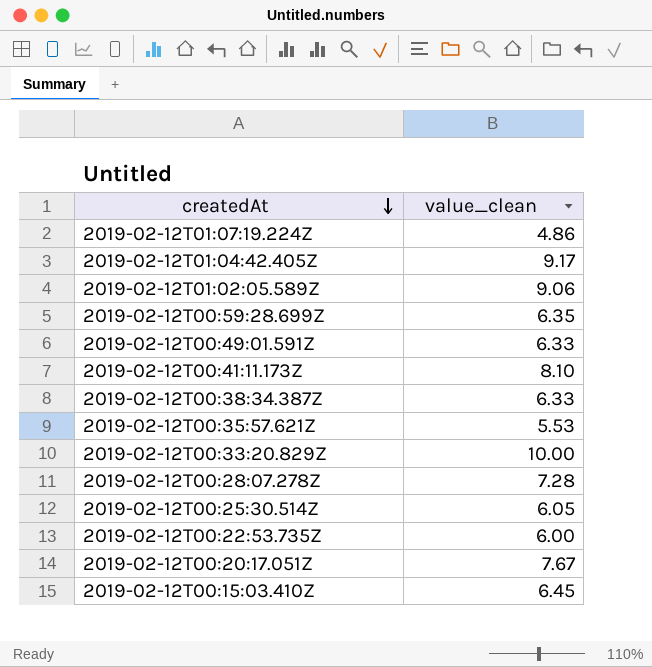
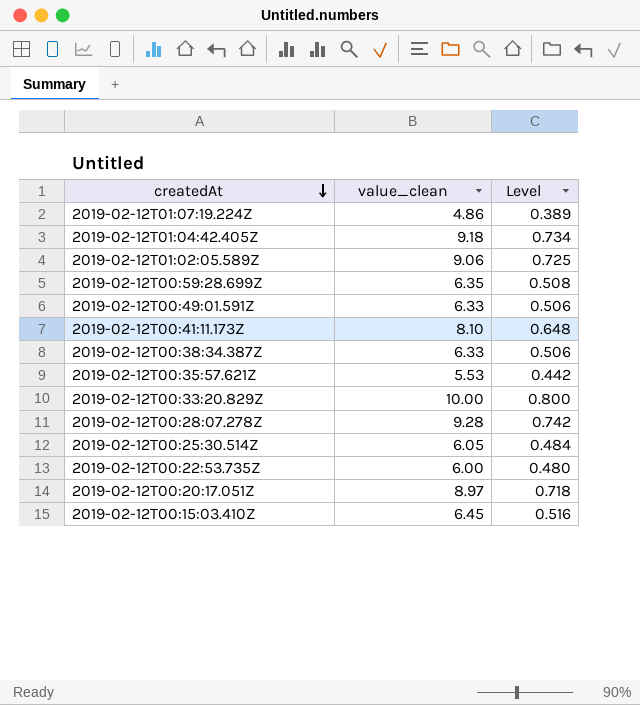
column Level | formula: none -> [value_clean] * 0.08
2019-02-12T01:04:42.405Z | value_clean: 9.17 -> 9.18
2019-02-12T00:28:07.278Z | value_clean: 7.28 -> 9.28
2019-02-12T00:20:17.051Z | value_clean: 7.67 -> 8.97

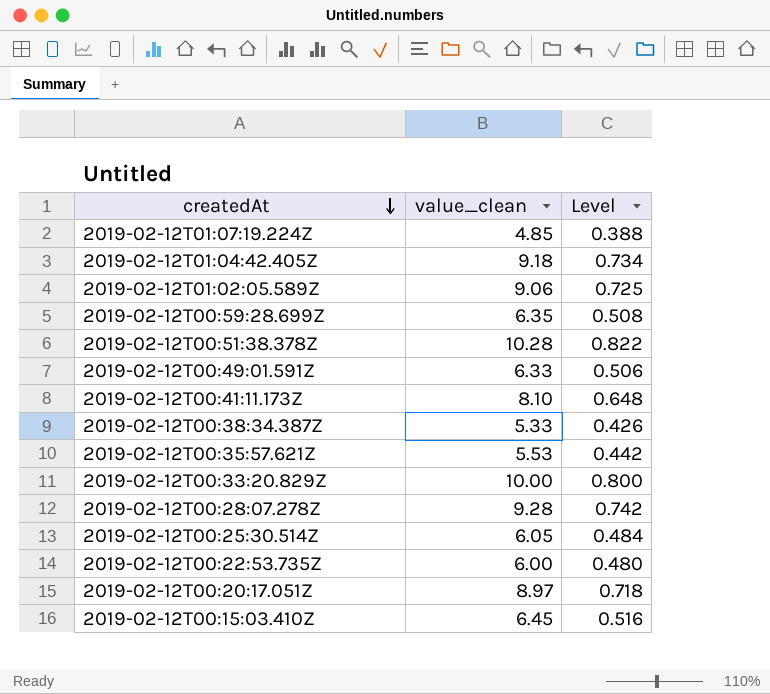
2019-02-12T01:07:19.224Z | value_clean: 4.86 -> 4.85
2019-02-12T01:07:19.224Z | Level: 0.389 -> 0.388
row 2019-02-12T00:51:38.378Z: none -> 10.28 | 0.822
2019-02-12T00:38:34.387Z | value_clean: 6.33 -> 5.33
2019-02-12T00:38:34.387Z | Level: 0.506 -> 0.426

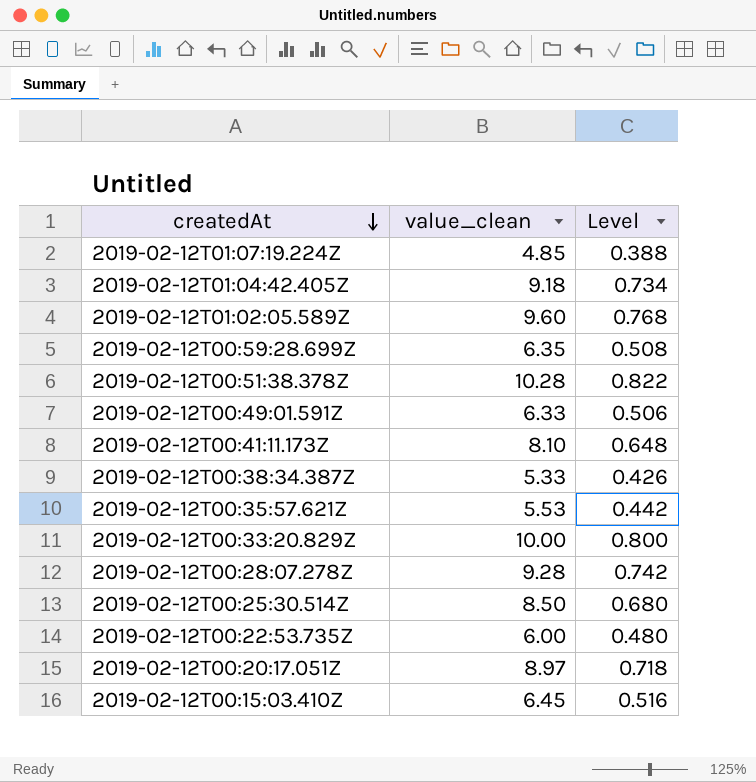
2019-02-12T01:02:05.589Z | value_clean: 9.06 -> 9.60
2019-02-12T01:02:05.589Z | Level: 0.725 -> 0.768
2019-02-12T00:25:30.514Z | value_clean: 6.05 -> 8.50
2019-02-12T00:25:30.514Z | Level: 0.484 -> 0.680

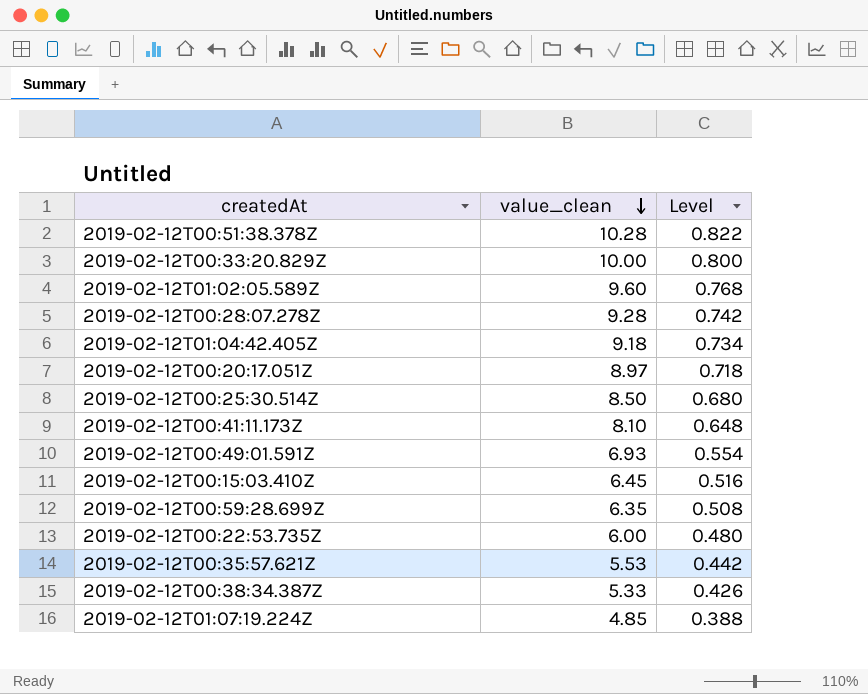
row order: createdAt descending -> value_clean descending
2019-02-12T00:49:01.591Z | value_clean: 6.33 -> 6.93
2019-02-12T00:49:01.591Z | Level: 0.506 -> 0.554

